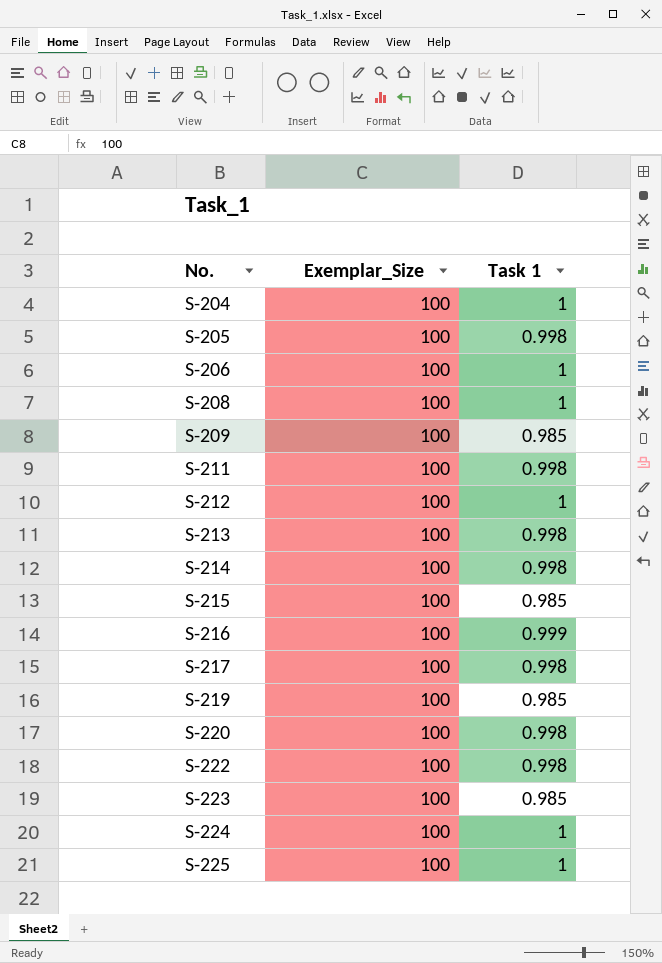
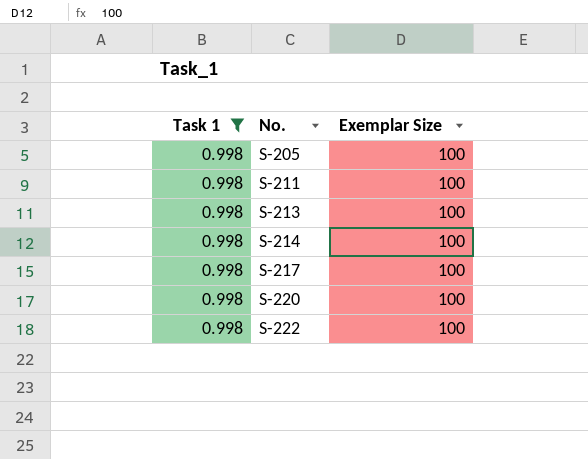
filter: none -> Task 1 = 0.998
column Task 1 | position: 3 -> 1
column name: Exemplar_Size -> Exemplar Size

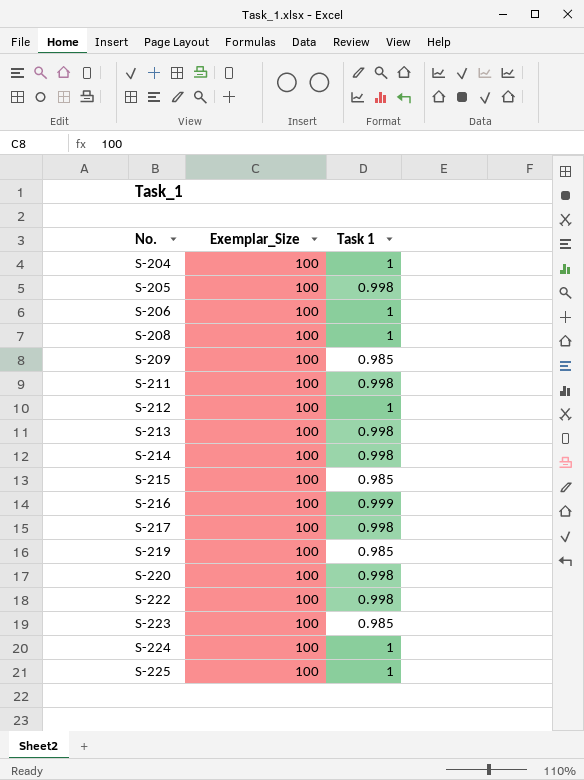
filter: Task 1 = 0.998 -> none
column name: Exemplar Size -> Exemplar_Size
column Task 1 | position: 1 -> 3

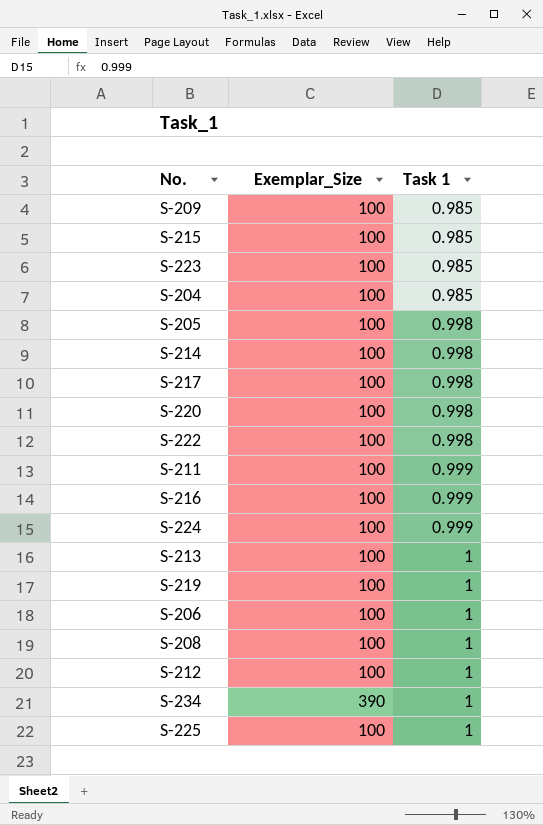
row order: No. ascending -> Task 1 ascending
S-204 | Task 1: 1 -> 0.985
S-211 | Task 1: 0.998 -> 0.999
S-224 | Task 1: 1 -> 0.999
S-213 | Task 1: 0.998 -> 1
S-219 | Task 1: 0.985 -> 1
row S-234: none -> 390 | 1

